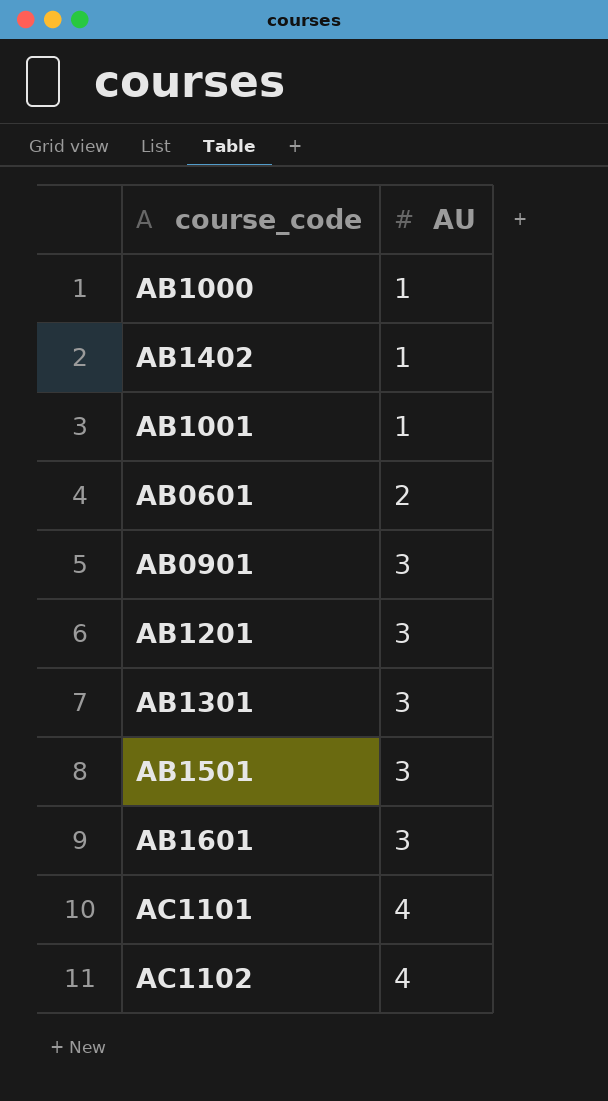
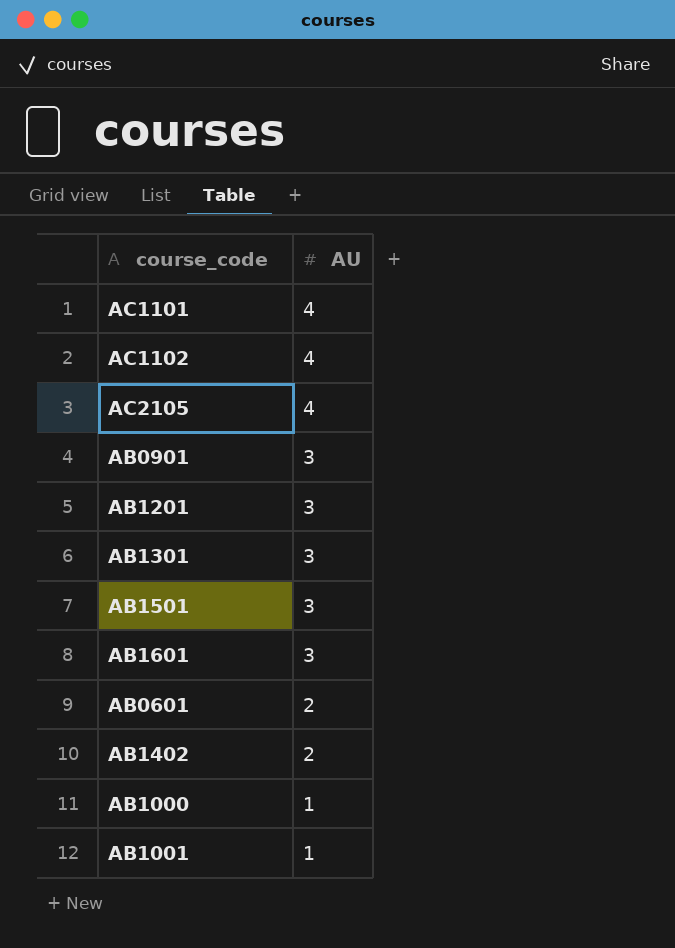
row order: AU ascending -> AU descending
row AC2105: none -> 4
AB1402 | AU: 1 -> 2

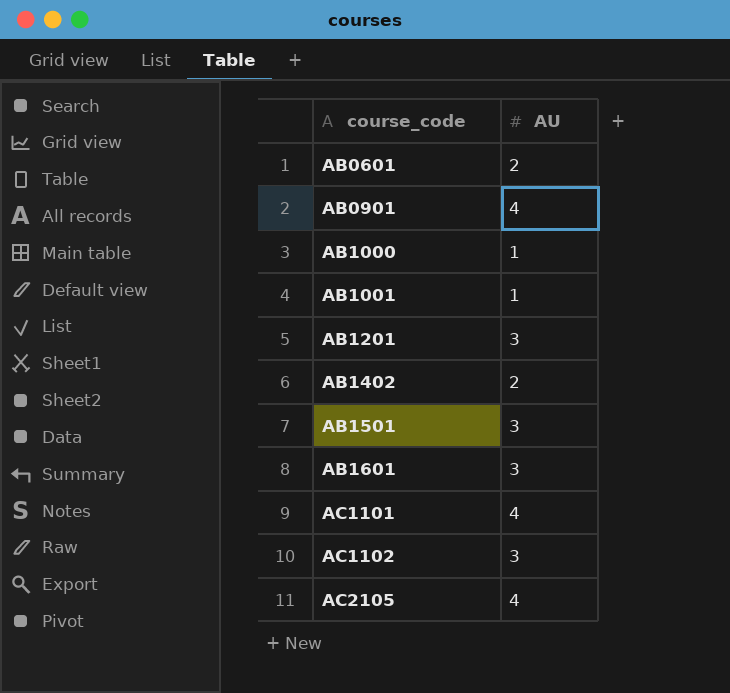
row order: AU descending -> course_code ascending
row AB1301: 3 -> none
AB0901 | AU: 3 -> 4
AC1102 | AU: 4 -> 3

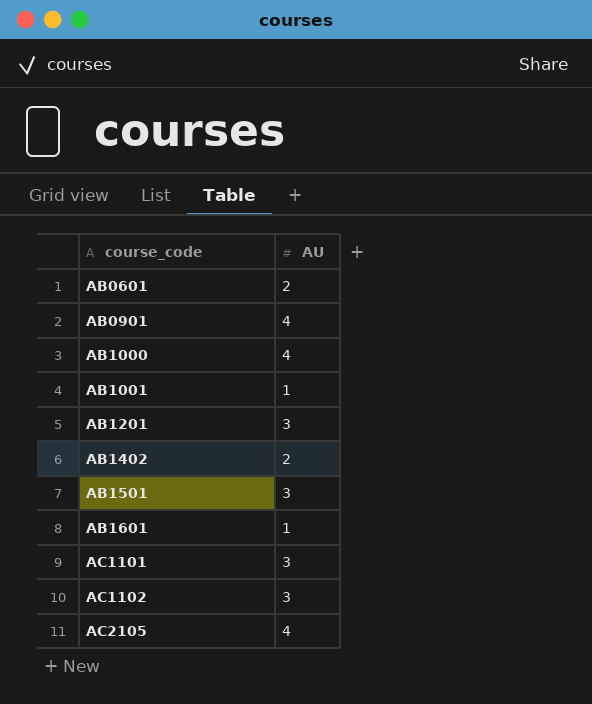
AB1000 | AU: 1 -> 4
AB1601 | AU: 3 -> 1
AC1101 | AU: 4 -> 3

